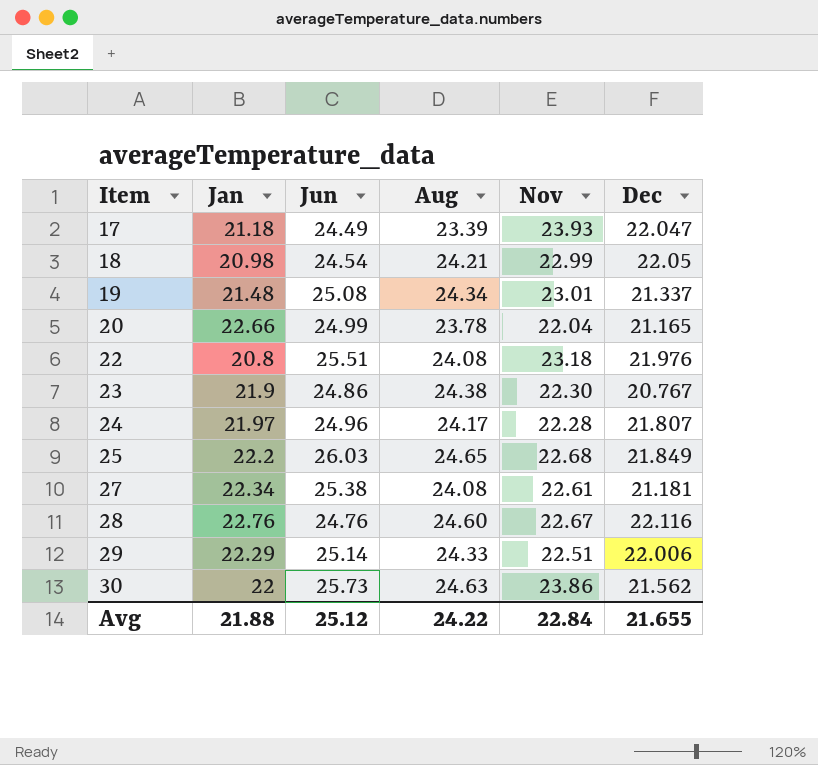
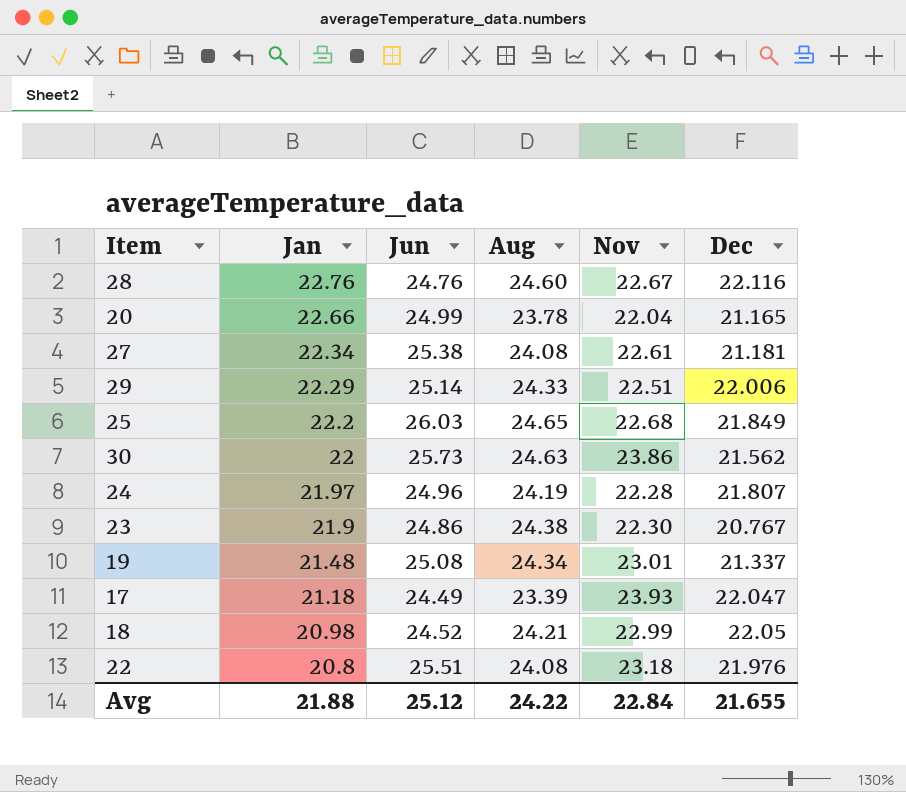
row order: Item ascending -> Jan descending
24 | Aug: 24.17 -> 24.19
18 | Jun: 24.54 -> 24.52

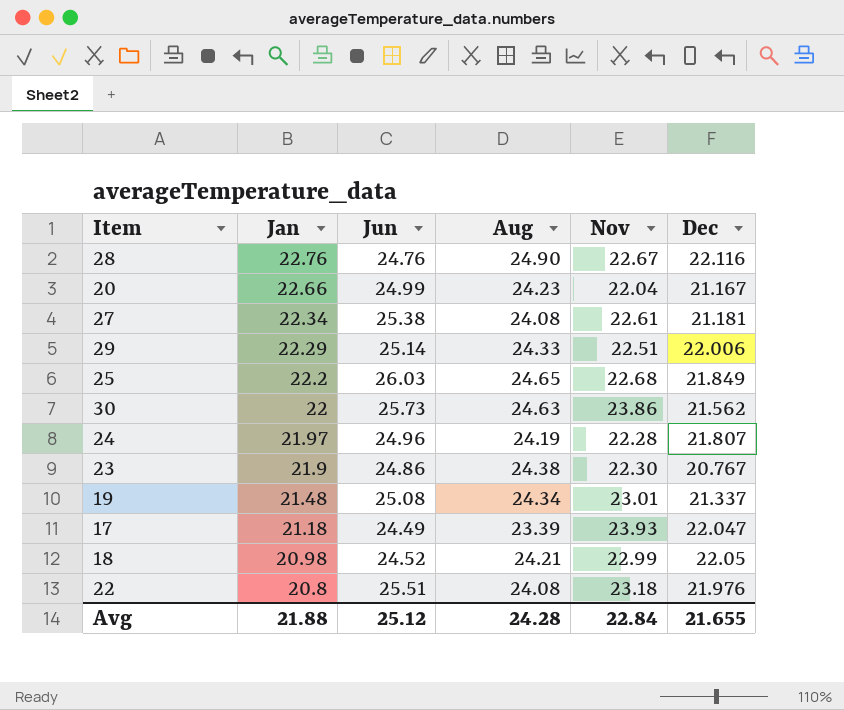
28 | Aug: 24.60 -> 24.90
20 | Aug: 23.78 -> 24.23
20 | Dec: 21.165 -> 21.167
Avg | Aug: 24.22 -> 24.28

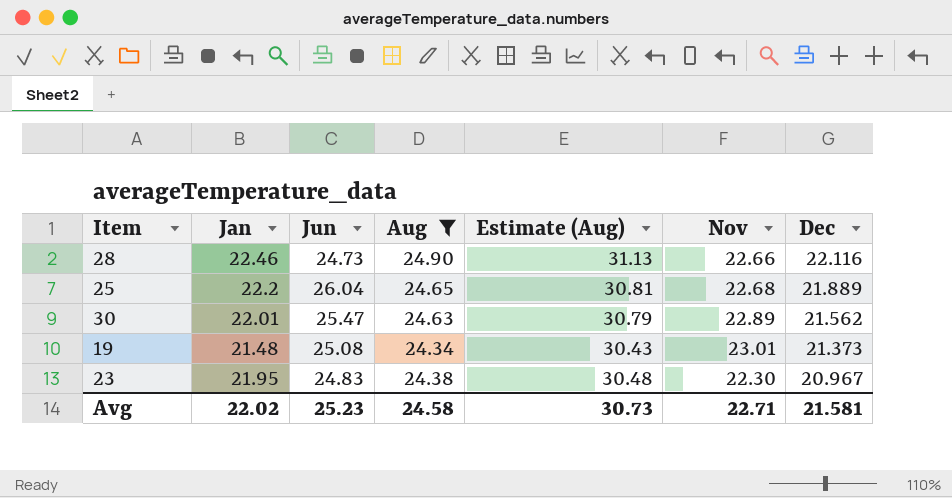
filter: none -> Aug >= 24.34
row order: Jan descending -> Dec descending
column Estimate (Aug) | formula: none -> [Aug] * 1.25
28 | Jan: 22.76 -> 22.46
28 | Jun: 24.76 -> 24.73
28 | Nov: 22.67 -> 22.66
25 | Jun: 26.03 -> 26.04
25 | Dec: 21.849 -> 21.889
30 | Jan: 22 -> 22.01
30 | Jun: 25.73 -> 25.47
30 | Nov: 23.86 -> 22.89
19 | Dec: 21.337 -> 21.373
23 | Jan: 21.9 -> 21.95
23 | Jun: 24.86 -> 24.83
23 | Dec: 20.767 -> 20.967
Avg | Jan: 21.88 -> 22.02
Avg | Jun: 25.12 -> 25.23
Avg | Aug: 24.28 -> 24.58
Avg | Nov: 22.84 -> 22.71
Avg | Dec: 21.655 -> 21.581

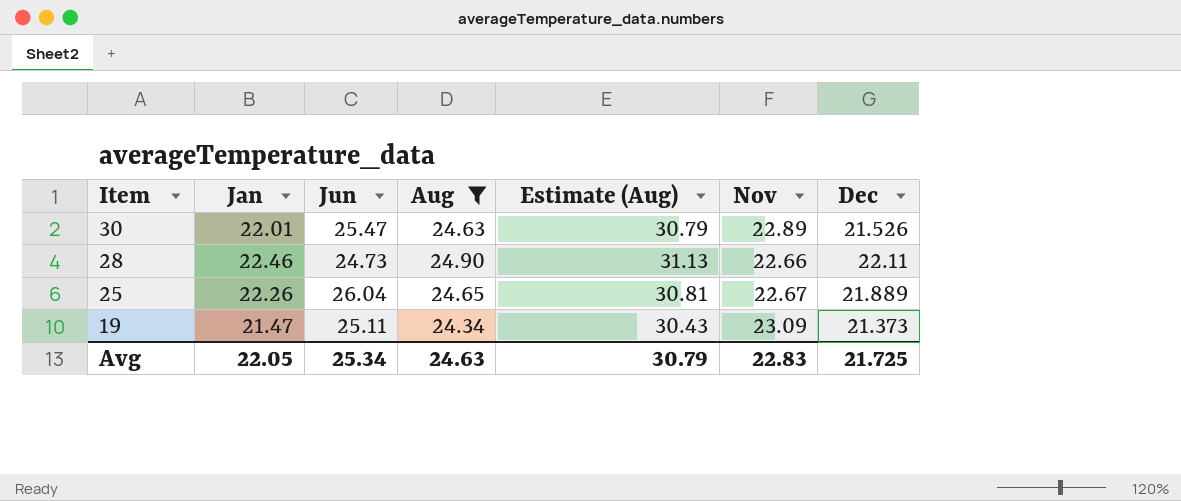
row order: Dec descending -> Item descending
row 23: 21.95 | 24.83 | 24.38 | 30.48 | 22.30 | 20.967 -> none
30 | Dec: 21.562 -> 21.526
28 | Dec: 22.116 -> 22.11
25 | Jan: 22.2 -> 22.26
25 | Nov: 22.68 -> 22.67
19 | Jan: 21.48 -> 21.47
19 | Jun: 25.08 -> 25.11
19 | Nov: 23.01 -> 23.09
Avg | Jan: 22.02 -> 22.05
Avg | Jun: 25.23 -> 25.34
Avg | Aug: 24.58 -> 24.63
Avg | Estimate (Aug): 30.73 -> 30.79
Avg | Nov: 22.71 -> 22.83
Avg | Dec: 21.581 -> 21.725

